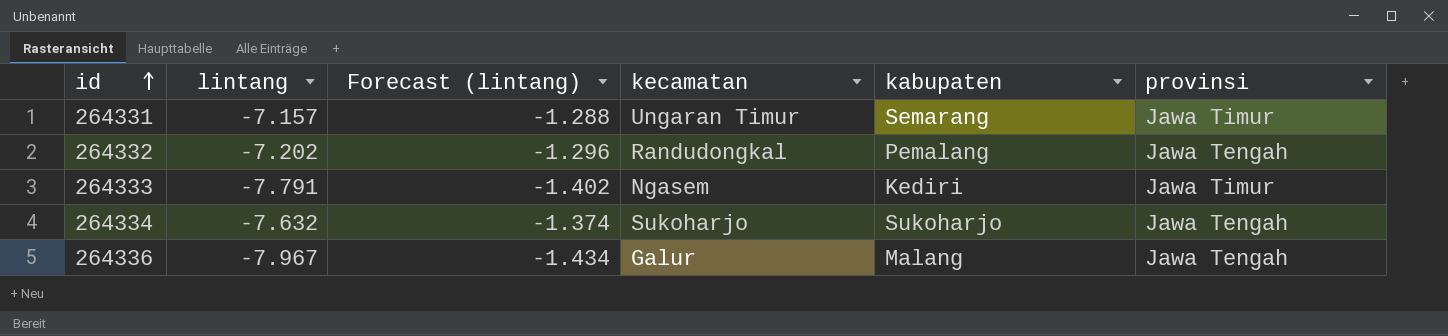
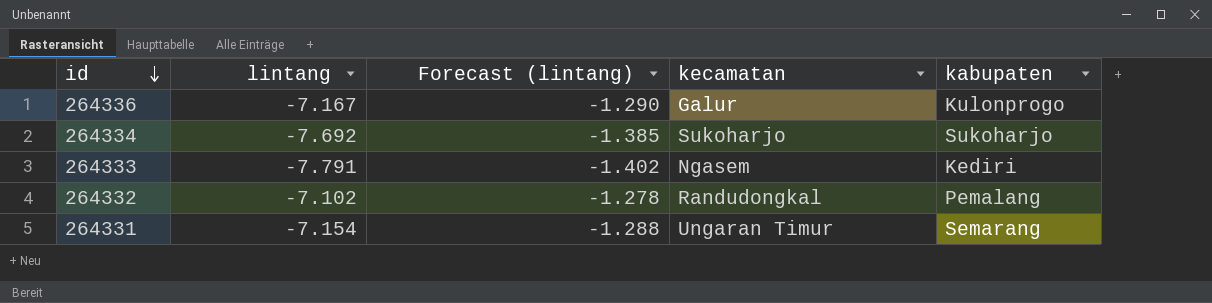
row order: id ascending -> id descending
column provinsi | position: 6 -> none
264336 | lintang: -7.967 -> -7.167
264336 | Forecast (lintang): -1.434 -> -1.290
264336 | kabupaten: Malang -> Kulonprogo
264334 | lintang: -7.632 -> -7.692
264334 | Forecast (lintang): -1.374 -> -1.385
264332 | lintang: -7.202 -> -7.102
264332 | Forecast (lintang): -1.296 -> -1.278
264331 | lintang: -7.157 -> -7.154

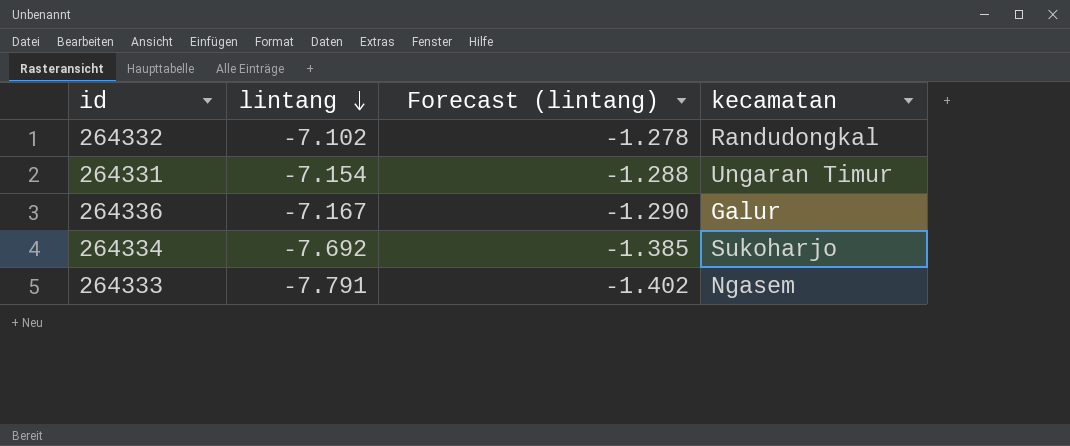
row order: id descending -> lintang descending
column kabupaten | position: 5 -> none

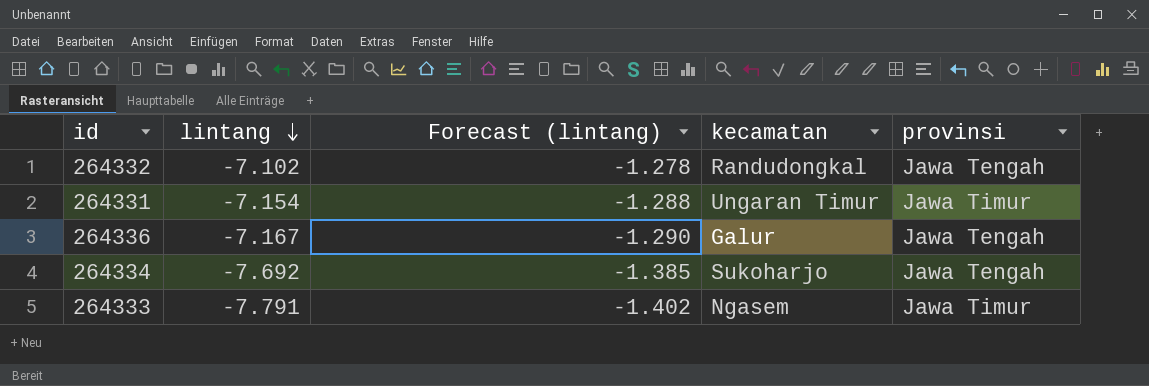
column provinsi | position: none -> 5

